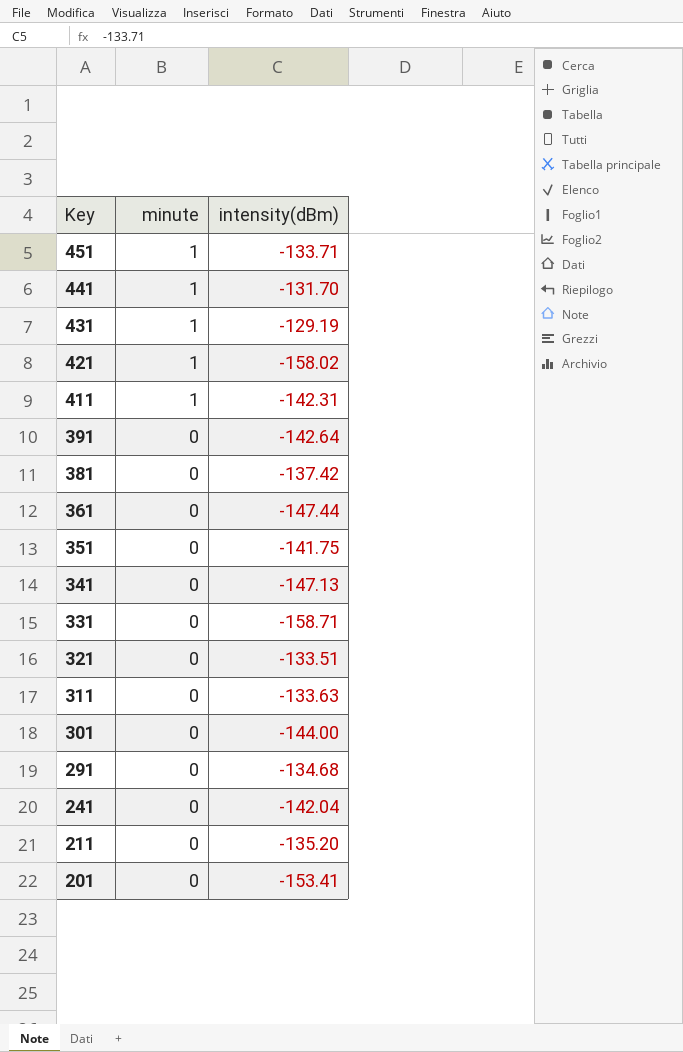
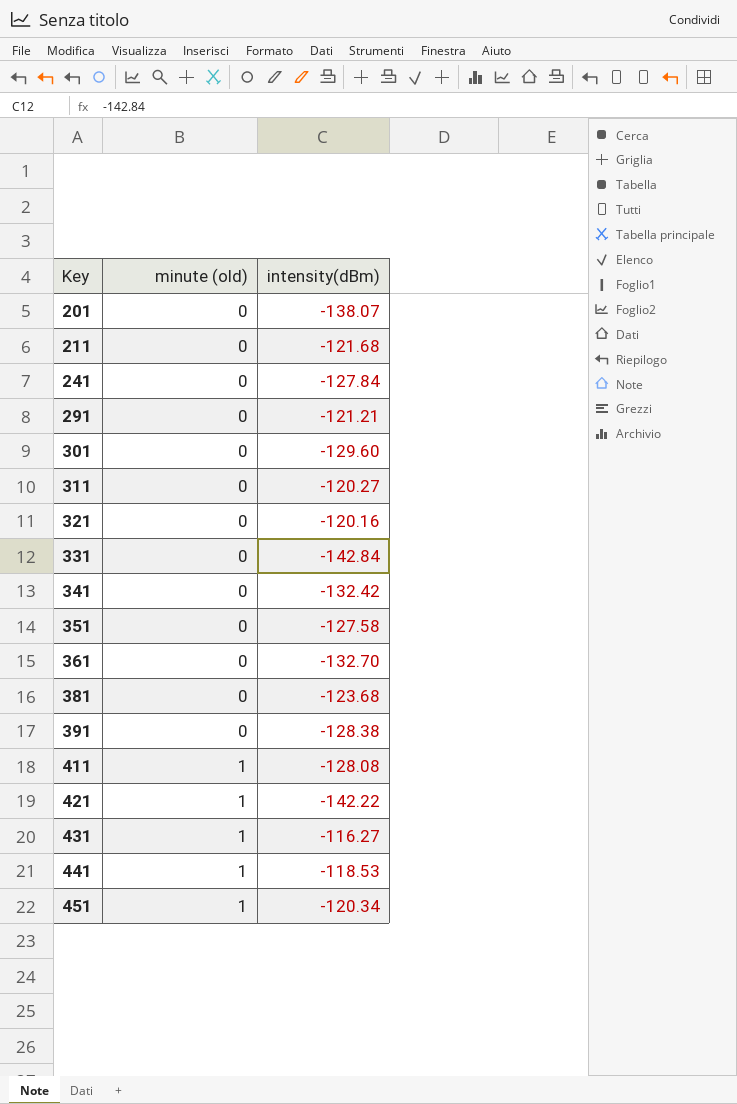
row order: Key descending -> Key ascending
column name: minute -> minute (old)
201 | intensity(dBm): -153.41 -> -138.07
211 | intensity(dBm): -135.20 -> -121.68
241 | intensity(dBm): -142.04 -> -127.84
291 | intensity(dBm): -134.68 -> -121.21
301 | intensity(dBm): -144.00 -> -129.60
311 | intensity(dBm): -133.63 -> -120.27
321 | intensity(dBm): -133.51 -> -120.16
331 | intensity(dBm): -158.71 -> -142.84
341 | intensity(dBm): -147.13 -> -132.42
351 | intensity(dBm): -141.75 -> -127.58
361 | intensity(dBm): -147.44 -> -132.70
381 | intensity(dBm): -137.42 -> -123.68
391 | intensity(dBm): -142.64 -> -128.38
411 | intensity(dBm): -142.31 -> -128.08
421 | intensity(dBm): -158.02 -> -142.22
431 | intensity(dBm): -129.19 -> -116.27
441 | intensity(dBm): -131.70 -> -118.53
451 | intensity(dBm): -133.71 -> -120.34

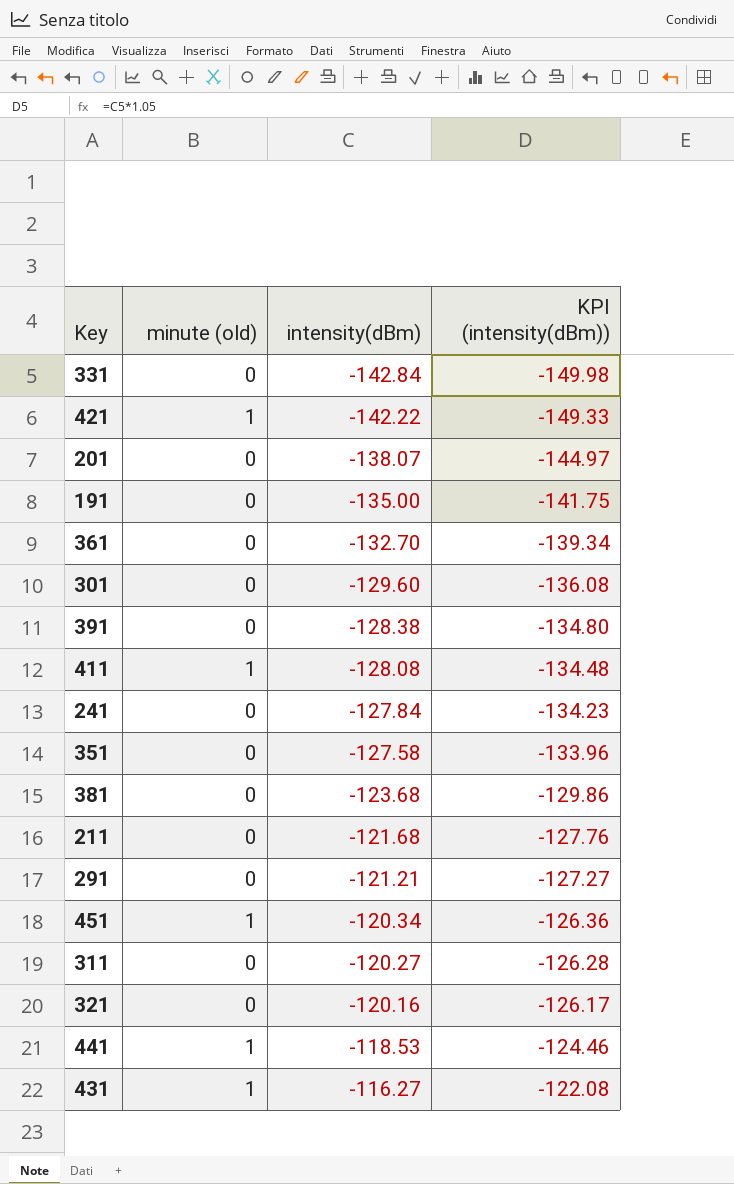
row order: Key ascending -> intensity(dBm) ascending
column KPI (intensity(dBm)) | formula: none -> [intensity(dBm)] * 1.05
row 341: 0 | -132.42 -> none
row 191: none -> 0 | -135.00 | -141.75

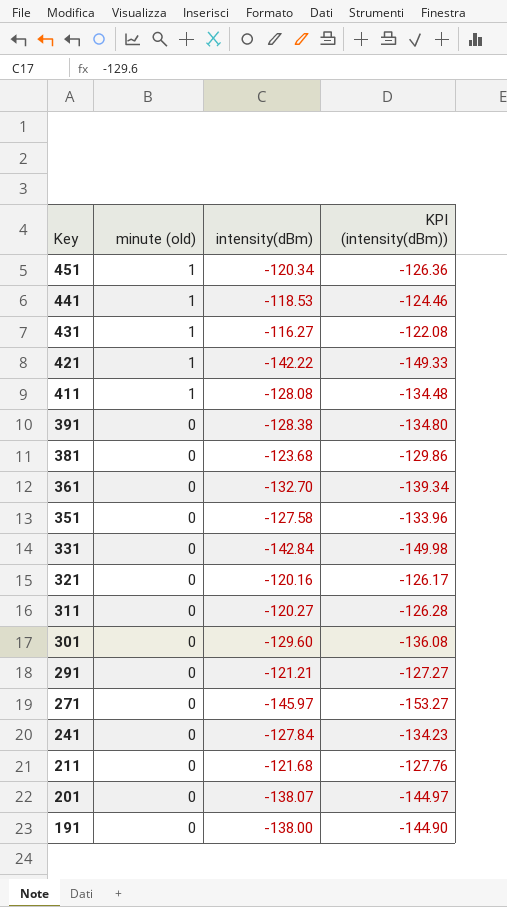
row order: intensity(dBm) ascending -> Key descending
row 271: none -> 0 | -145.97 | -153.27
191 | intensity(dBm): -135.00 -> -138.00
191 | KPI (intensity(dBm)): -141.75 -> -144.90

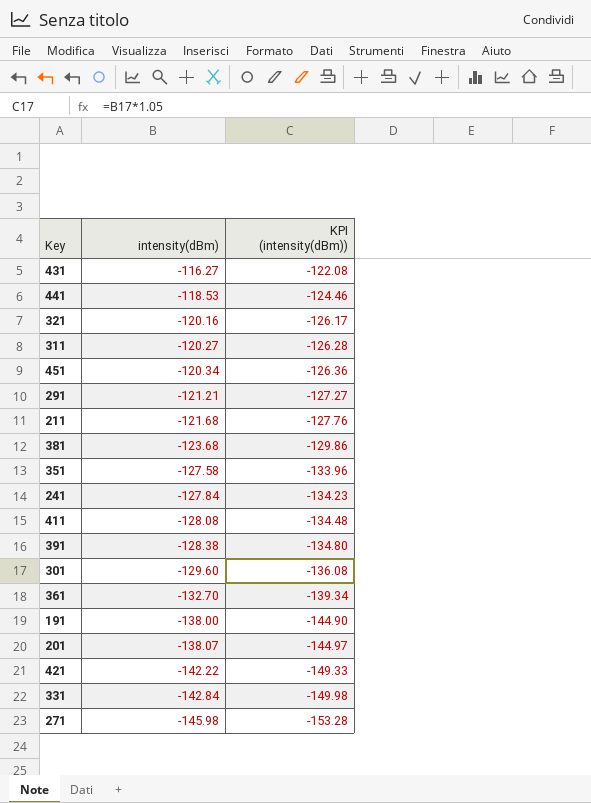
row order: Key descending -> intensity(dBm) descending
column minute (old) | position: 2 -> none
271 | intensity(dBm): -145.97 -> -145.98
271 | KPI (intensity(dBm)): -153.27 -> -153.28

